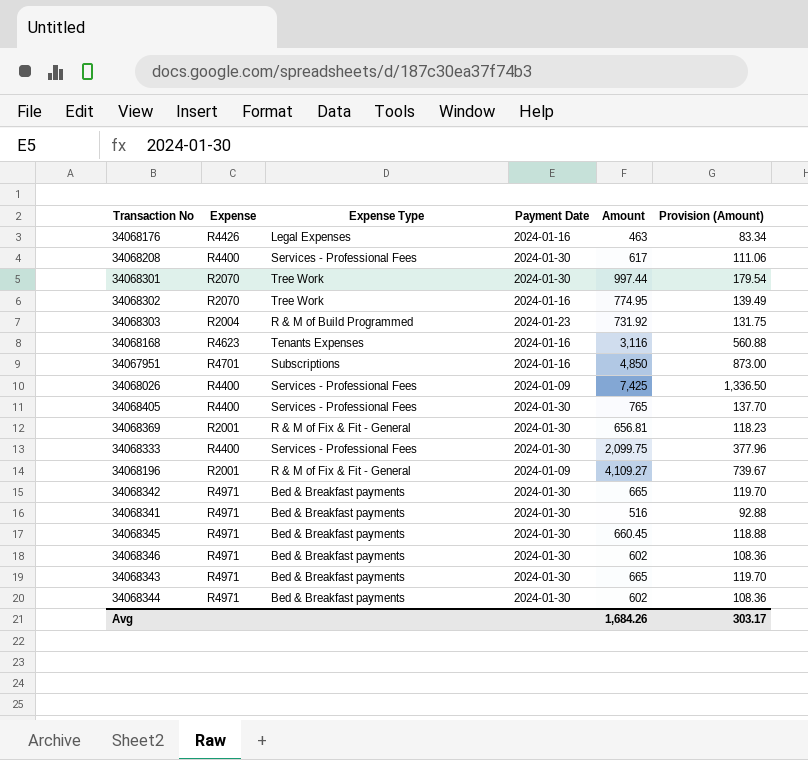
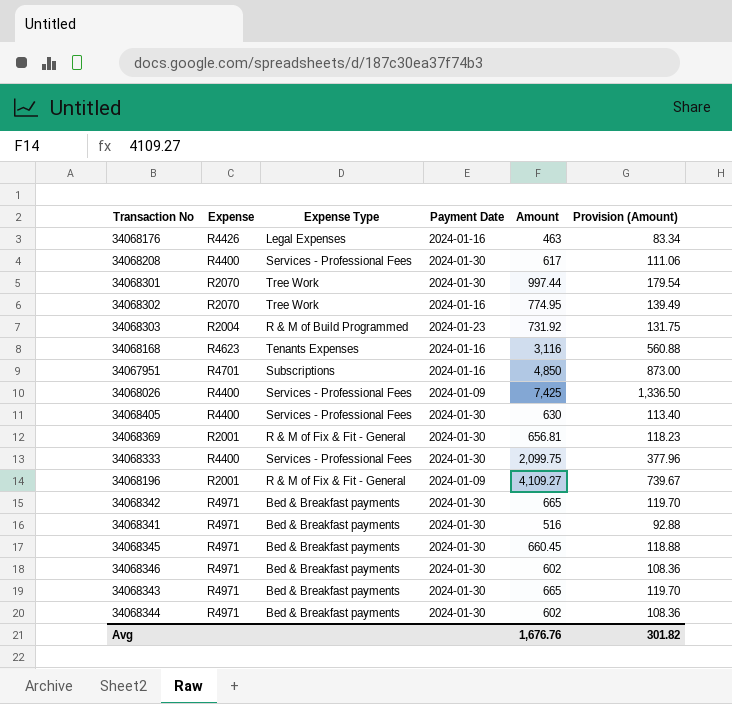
34068405 | Amount: 765 -> 630
34068405 | Provision (Amount): 137.70 -> 113.40
Avg | Amount: 1,684.26 -> 1,676.76
Avg | Provision (Amount): 303.17 -> 301.82

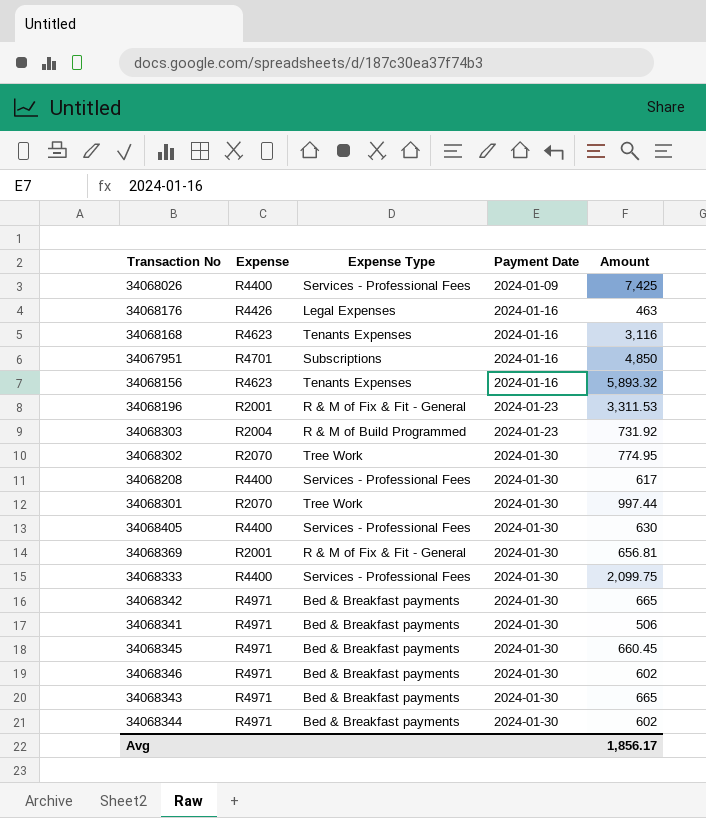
row order: none -> Payment Date ascending
column Provision (Amount) | formula: [Amount] * 0.18 -> none
row 34068156: none -> R4623 | Tenants Expenses | 2024-01-16 | 5,893.32
34068196 | Payment Date: 2024-01-09 -> 2024-01-23
34068196 | Amount: 4,109.27 -> 3,311.53
34068302 | Payment Date: 2024-01-16 -> 2024-01-30
34068341 | Amount: 516 -> 506
Avg | Amount: 1,676.76 -> 1,856.17

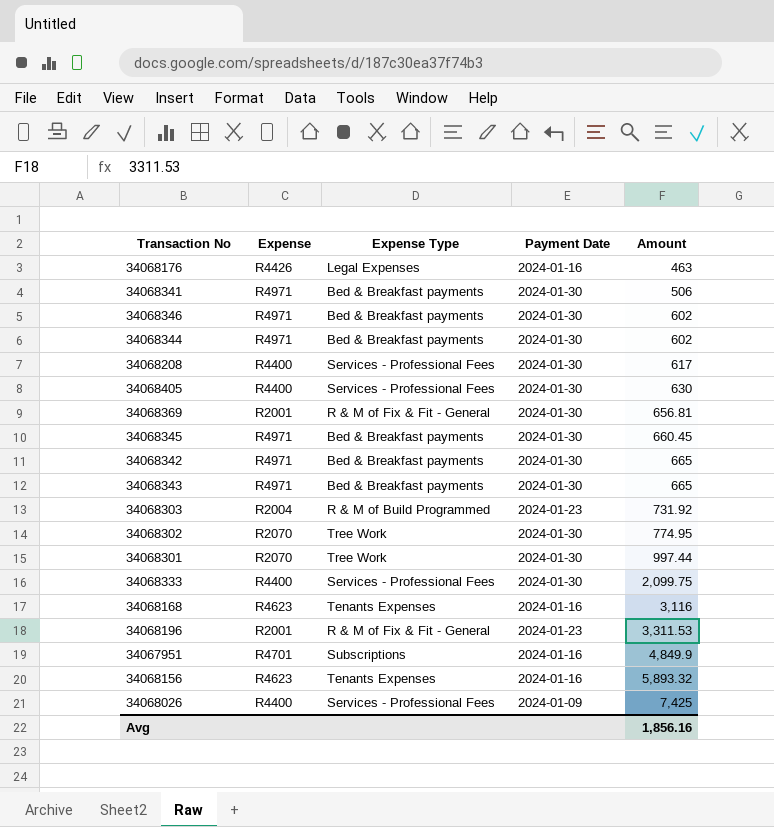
row order: Payment Date ascending -> Amount ascending
34067951 | Amount: 4,850 -> 4,849.9
Avg | Amount: 1,856.17 -> 1,856.16

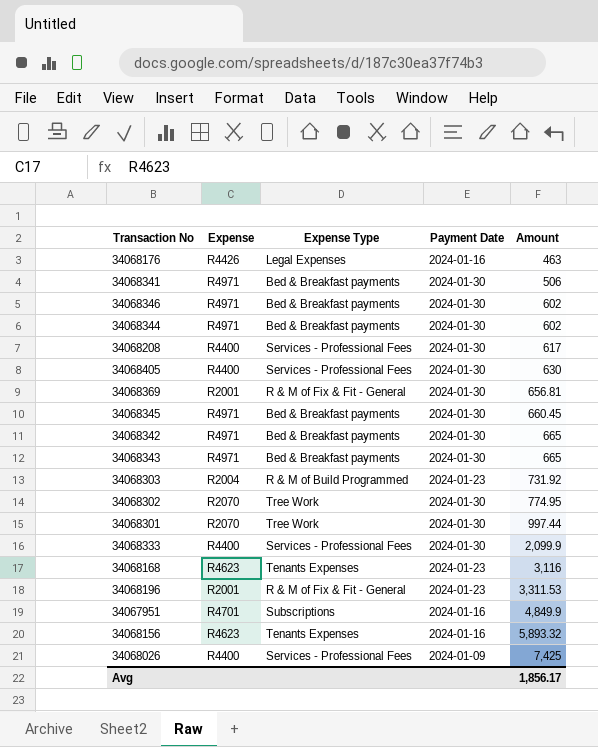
34068333 | Amount: 2,099.75 -> 2,099.9
34068168 | Payment Date: 2024-01-16 -> 2024-01-23
Avg | Amount: 1,856.16 -> 1,856.17

